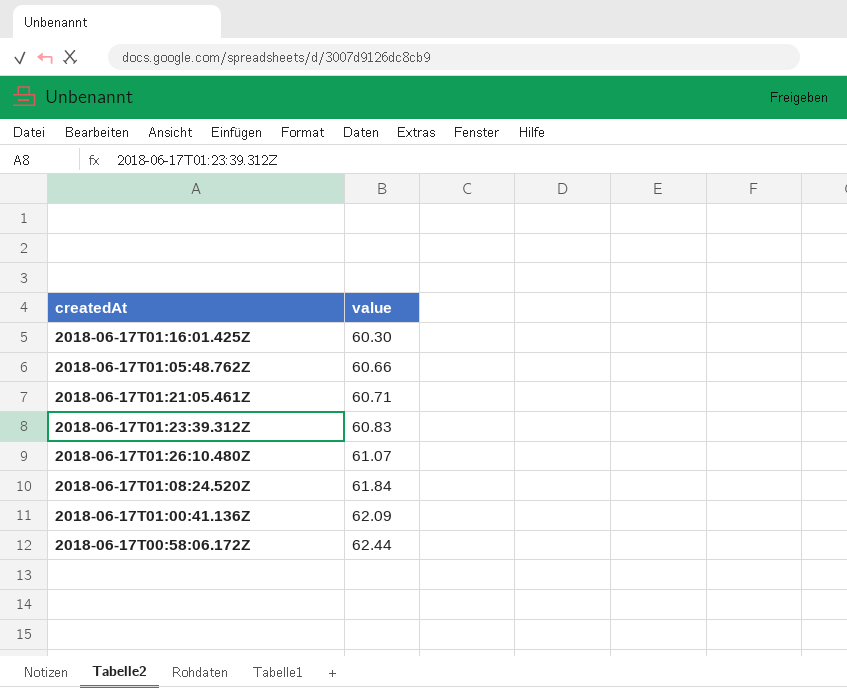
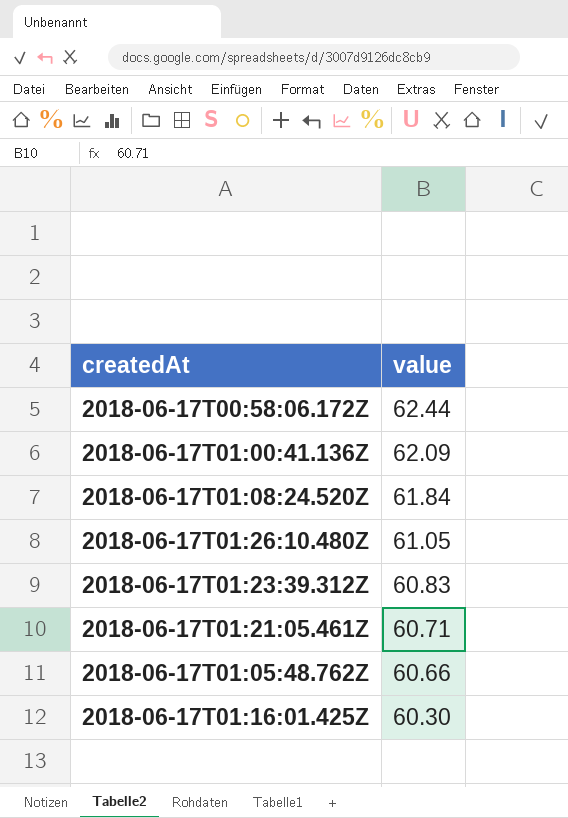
row order: value ascending -> value descending
2018-06-17T01:26:10.480Z | value: 61.07 -> 61.05

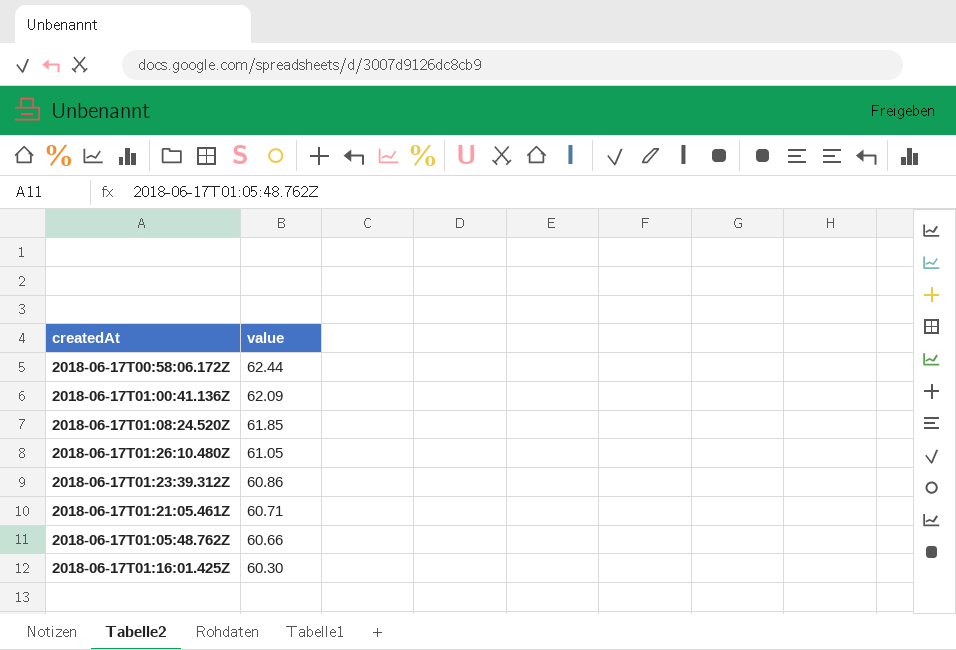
2018-06-17T01:08:24.520Z | value: 61.84 -> 61.85
2018-06-17T01:23:39.312Z | value: 60.83 -> 60.86

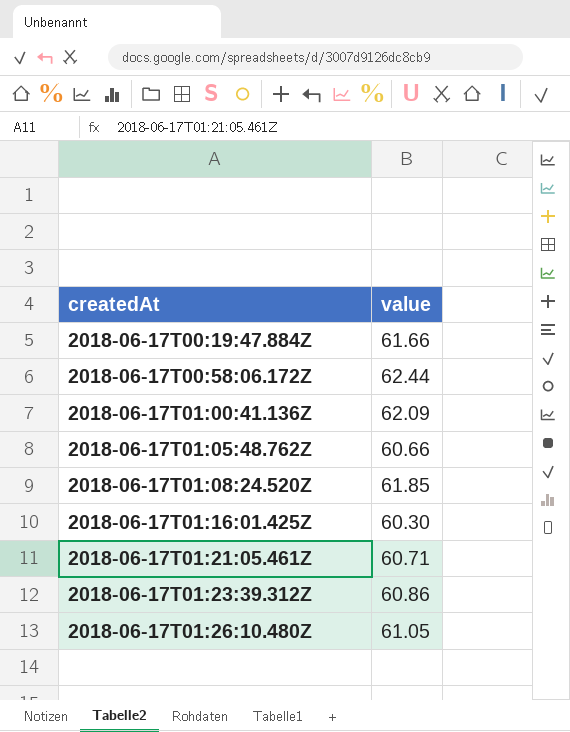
row order: value descending -> createdAt ascending
row 2018-06-17T00:19:47.884Z: none -> 61.66

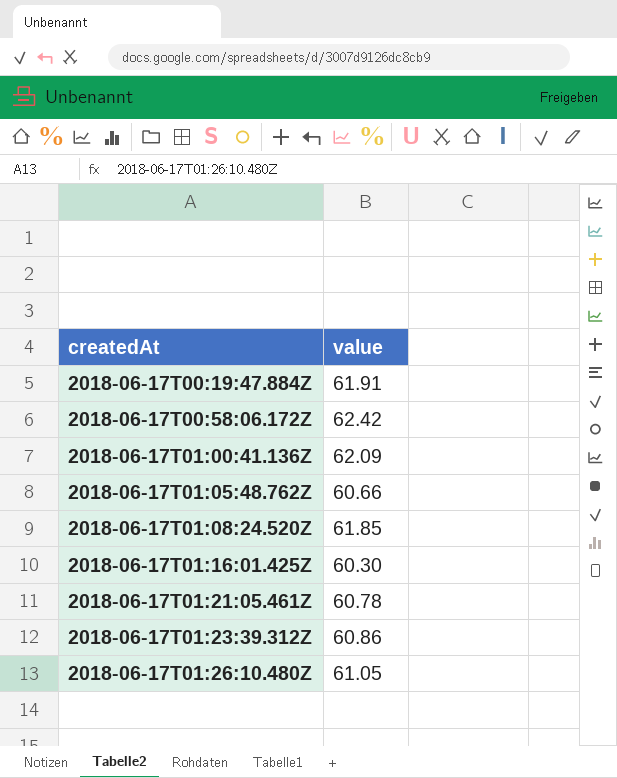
2018-06-17T00:19:47.884Z | value: 61.66 -> 61.91
2018-06-17T00:58:06.172Z | value: 62.44 -> 62.42
2018-06-17T01:21:05.461Z | value: 60.71 -> 60.78

